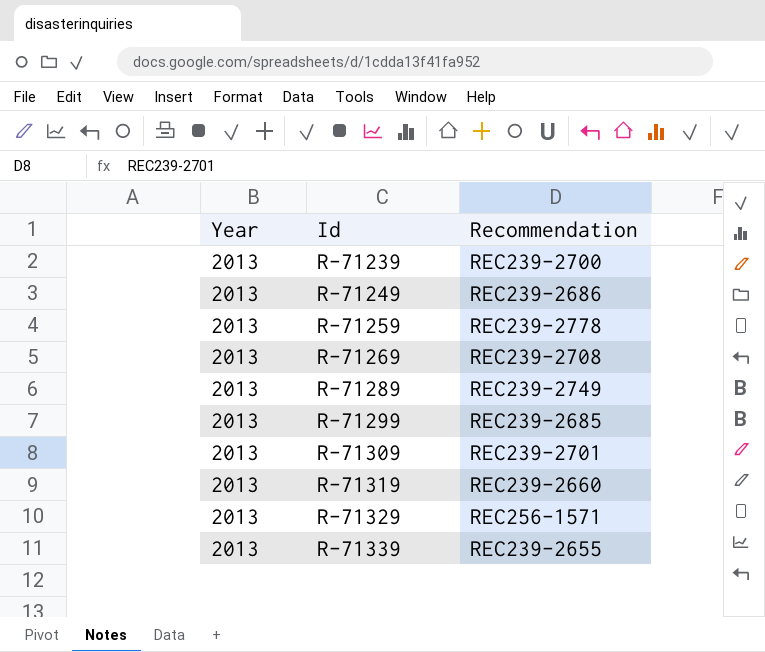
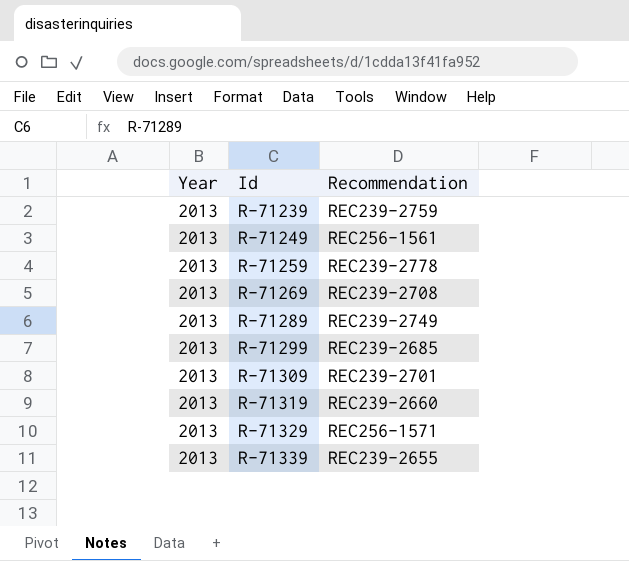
R-71239 | Recommendation: REC239-2700 -> REC239-2759
R-71249 | Recommendation: REC239-2686 -> REC256-1561

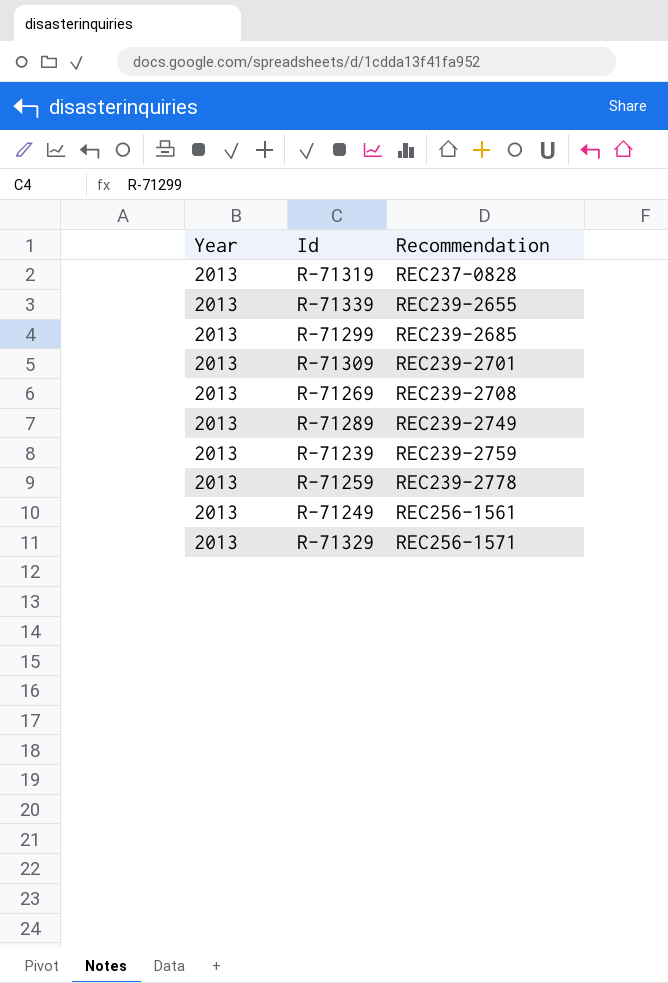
row order: Id ascending -> Recommendation ascending
R-71319 | Recommendation: REC239-2660 -> REC237-0828

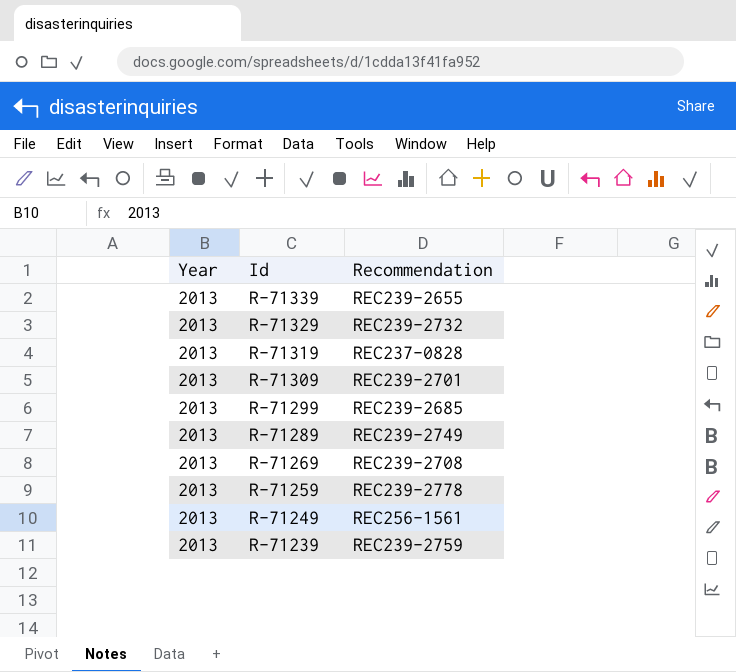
row order: Recommendation ascending -> Id descending
R-71329 | Recommendation: REC256-1571 -> REC239-2732

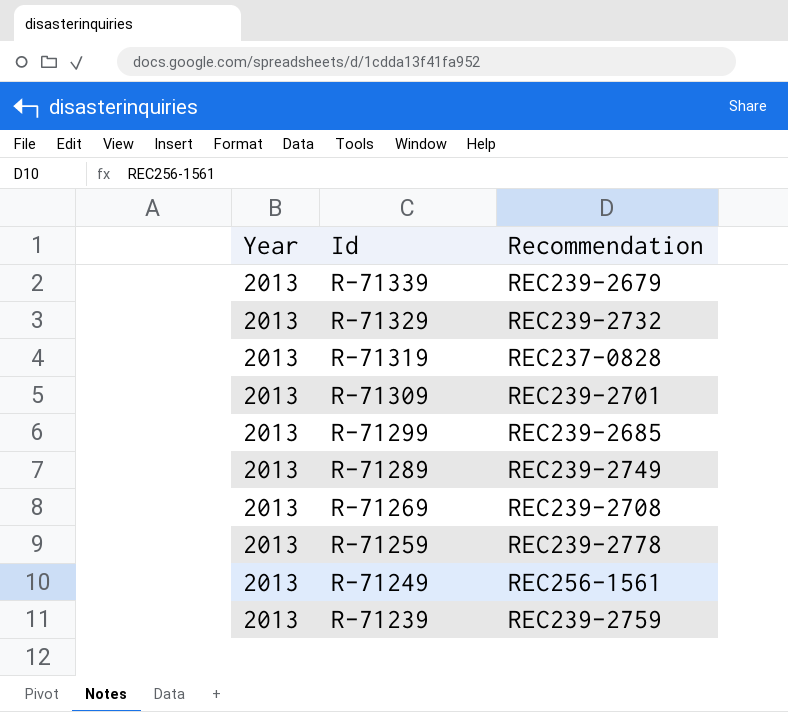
R-71339 | Recommendation: REC239-2655 -> REC239-2679

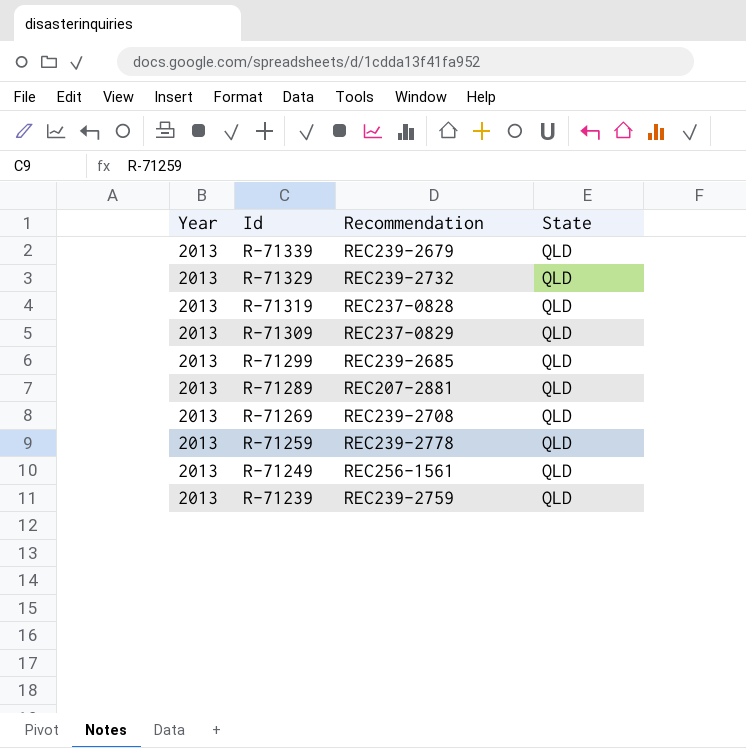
column State | position: none -> 4
R-71309 | Recommendation: REC239-2701 -> REC237-0829
R-71289 | Recommendation: REC239-2749 -> REC207-2881

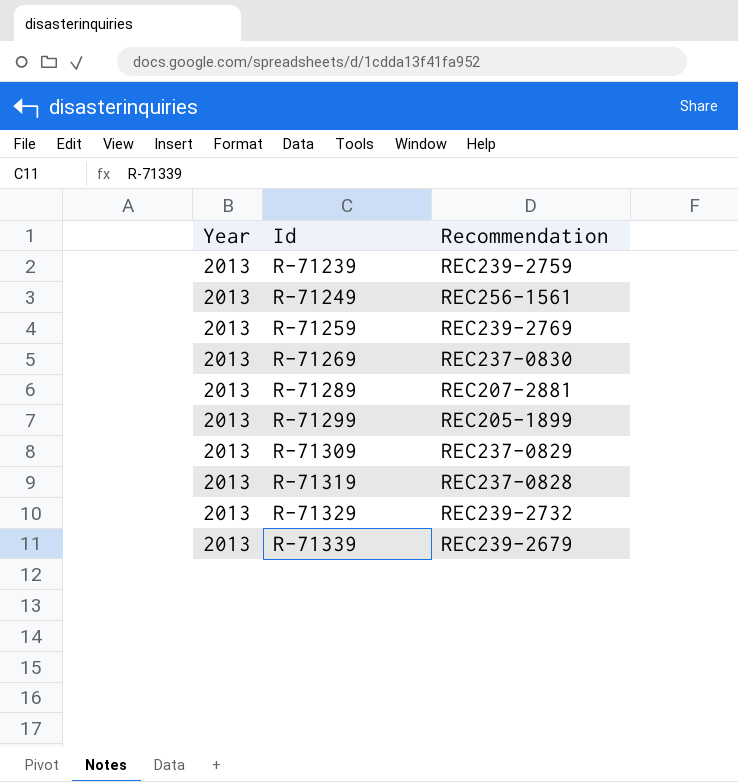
row order: Id descending -> Id ascending
column State | position: 4 -> none
R-71259 | Recommendation: REC239-2778 -> REC239-2769
R-71269 | Recommendation: REC239-2708 -> REC237-0830
R-71299 | Recommendation: REC239-2685 -> REC205-1899

